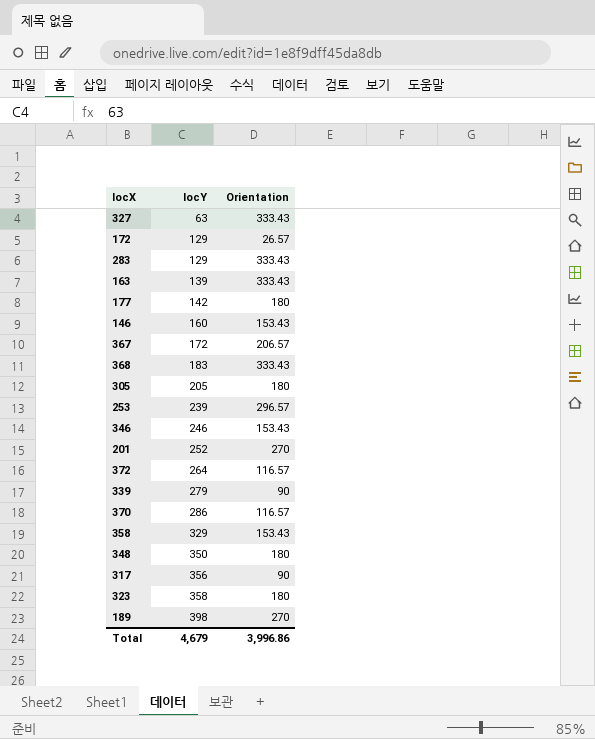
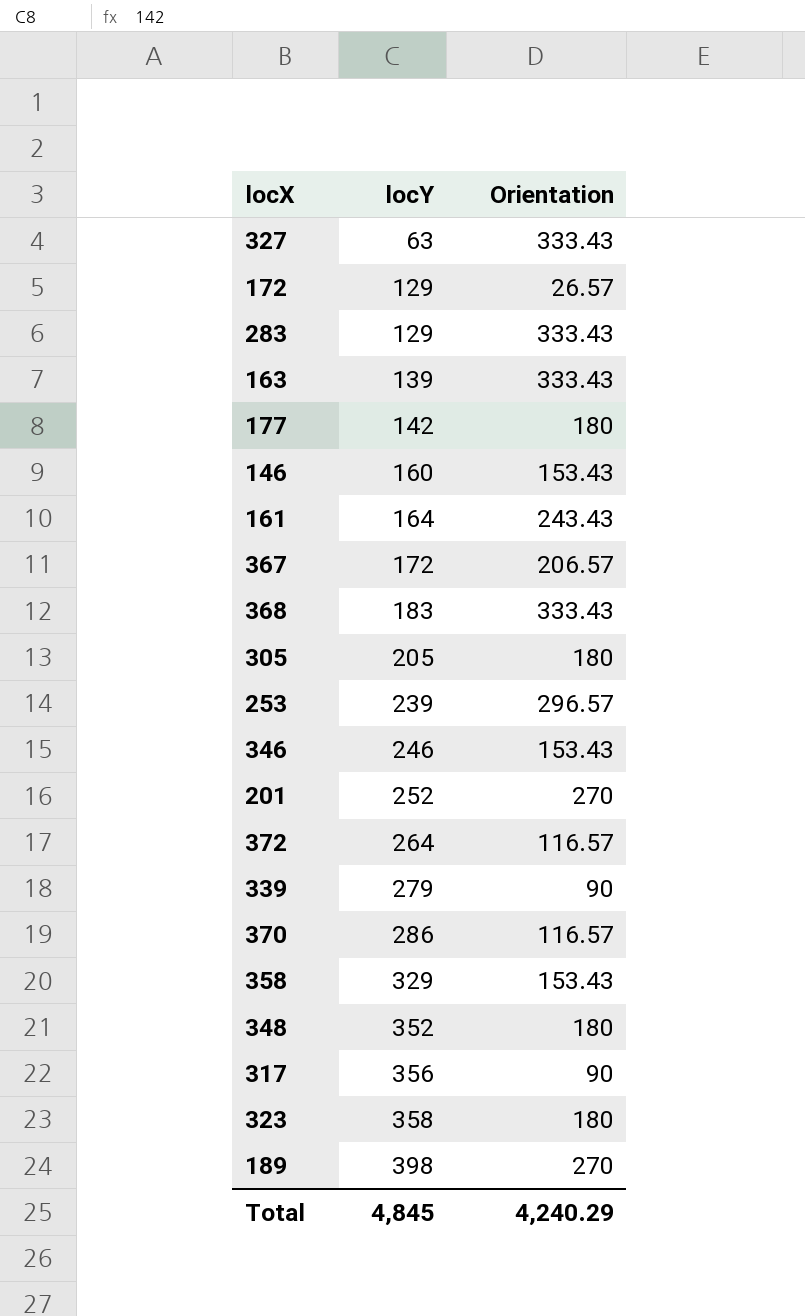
row 161: none -> 164 | 243.43
348 | locY: 350 -> 352
Total | locY: 4,679 -> 4,845
Total | Orientation: 3,996.86 -> 4,240.29

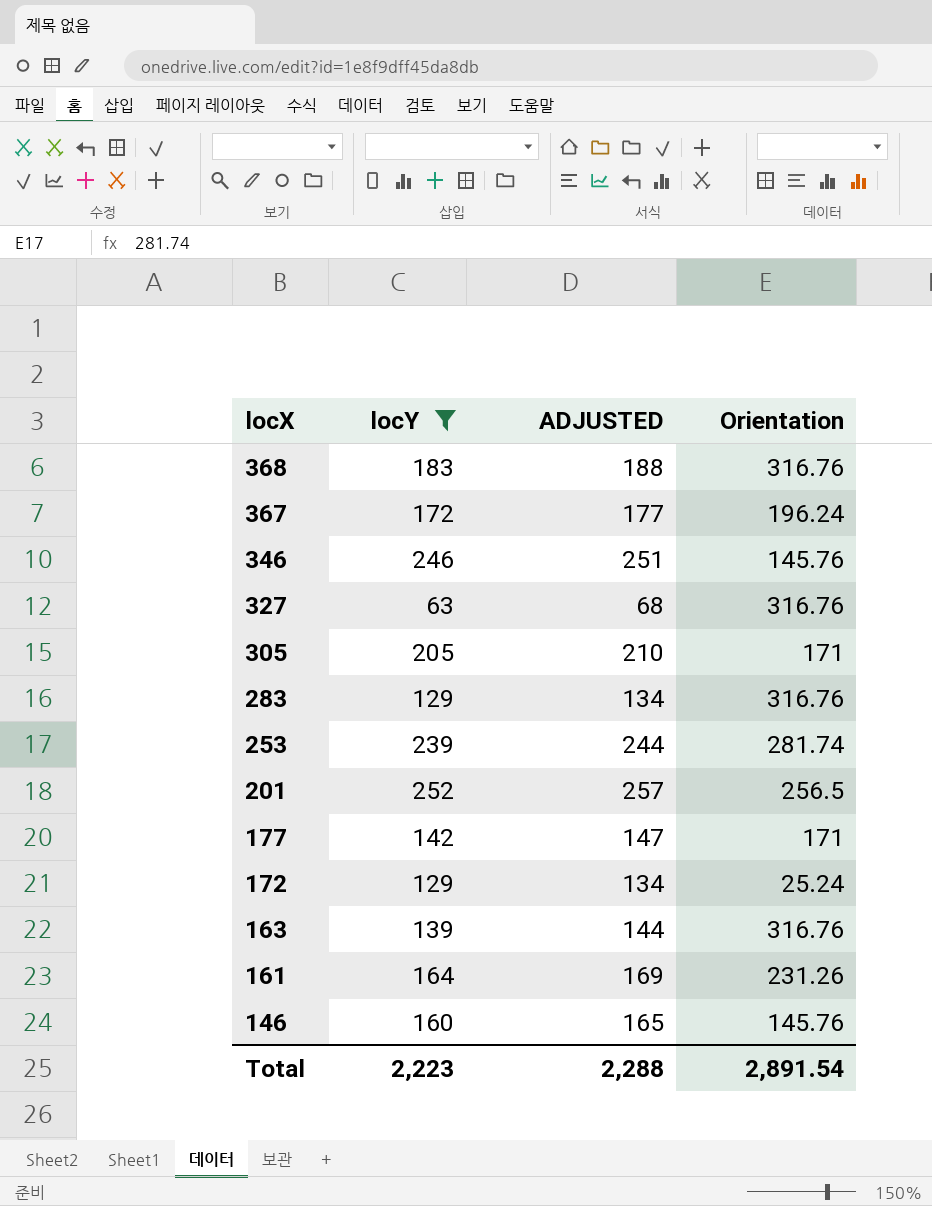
filter: none -> locY <= 252
row order: locY ascending -> locX descending
column ADJUSTED | formula: none -> [locY] + 5
368 | Orientation: 333.43 -> 316.76
367 | Orientation: 206.57 -> 196.24
346 | Orientation: 153.43 -> 145.76
327 | Orientation: 333.43 -> 316.76
305 | Orientation: 180 -> 171
283 | Orientation: 333.43 -> 316.76
253 | Orientation: 296.57 -> 281.74
201 | Orientation: 270 -> 256.5
177 | Orientation: 180 -> 171
172 | Orientation: 26.57 -> 25.24
163 | Orientation: 333.43 -> 316.76
161 | Orientation: 243.43 -> 231.26
146 | Orientation: 153.43 -> 145.76
Total | locY: 4,845 -> 2,223
Total | Orientation: 4,240.29 -> 2,891.54

